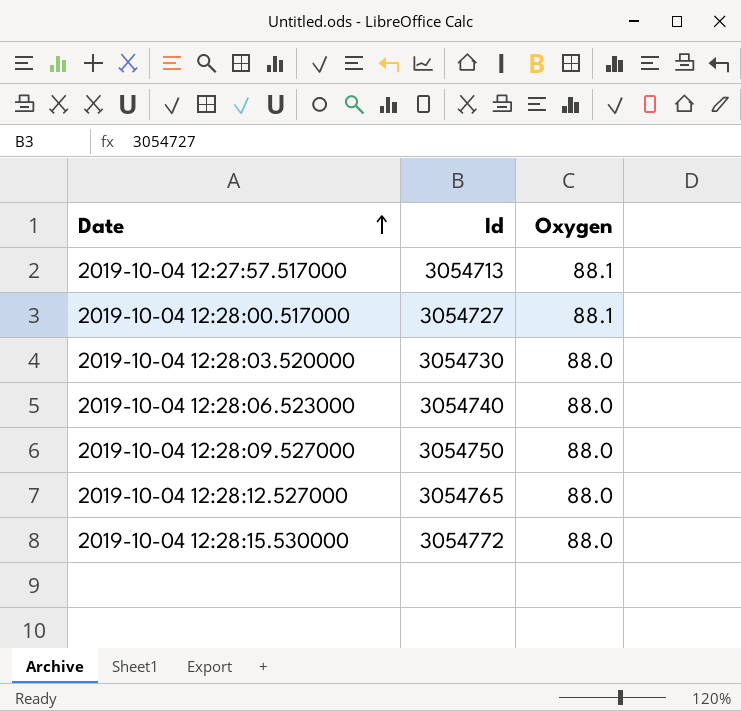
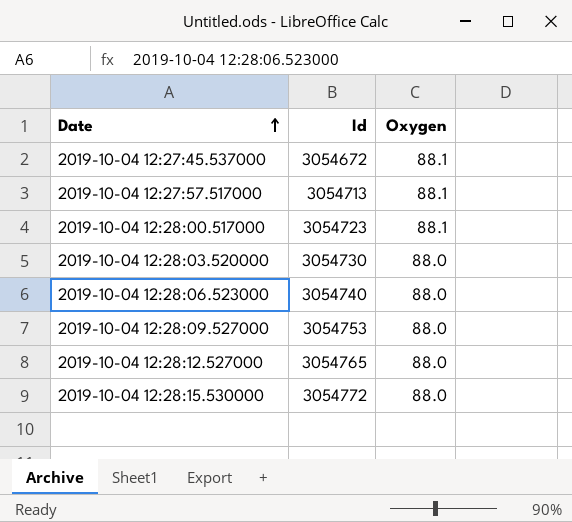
row 2019-10-04 12:27:45.537000: none -> 3054672 | 88.1
2019-10-04 12:28:00.517000 | Id: 3054727 -> 3054723
2019-10-04 12:28:09.527000 | Id: 3054750 -> 3054753

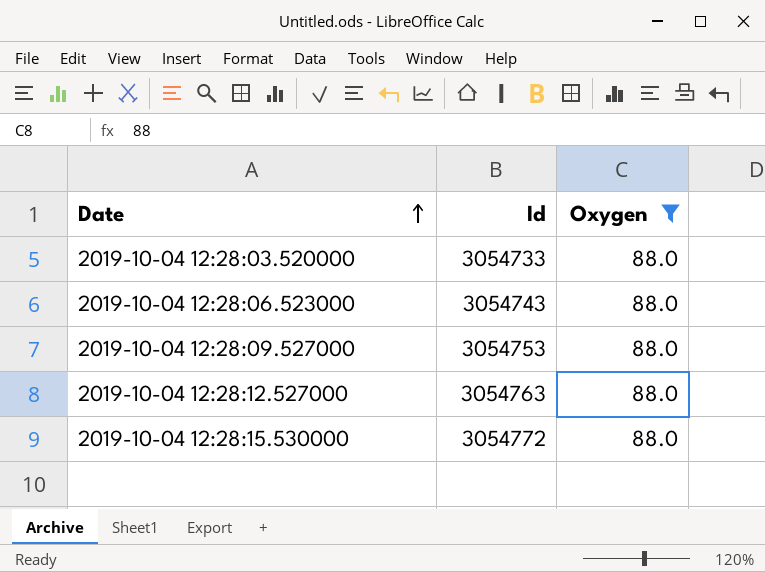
filter: none -> Oxygen = 88.0
2019-10-04 12:28:03.520000 | Id: 3054730 -> 3054733
2019-10-04 12:28:06.523000 | Id: 3054740 -> 3054743
2019-10-04 12:28:12.527000 | Id: 3054765 -> 3054763

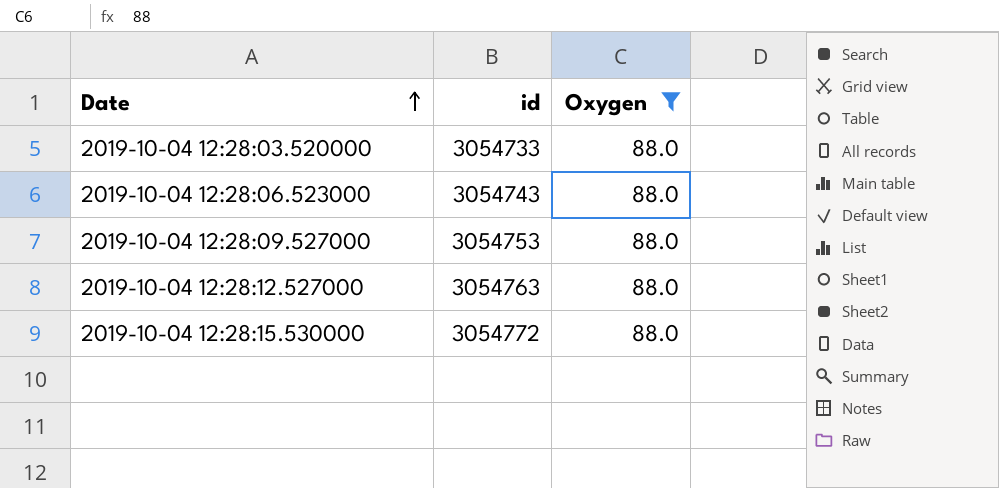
column name: Id -> id

